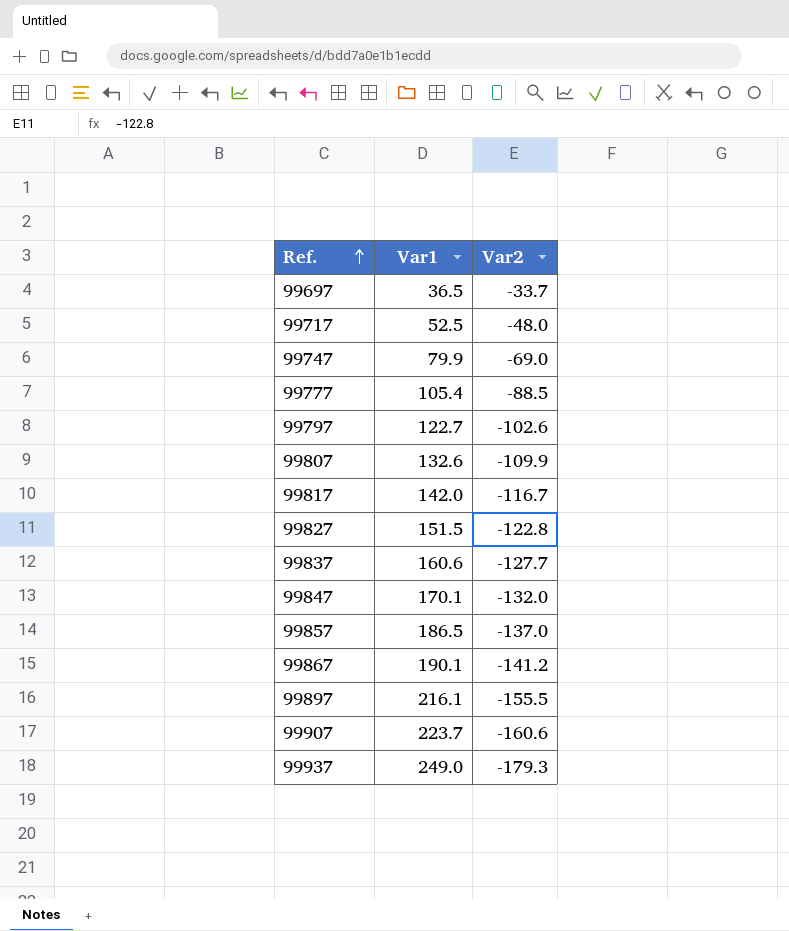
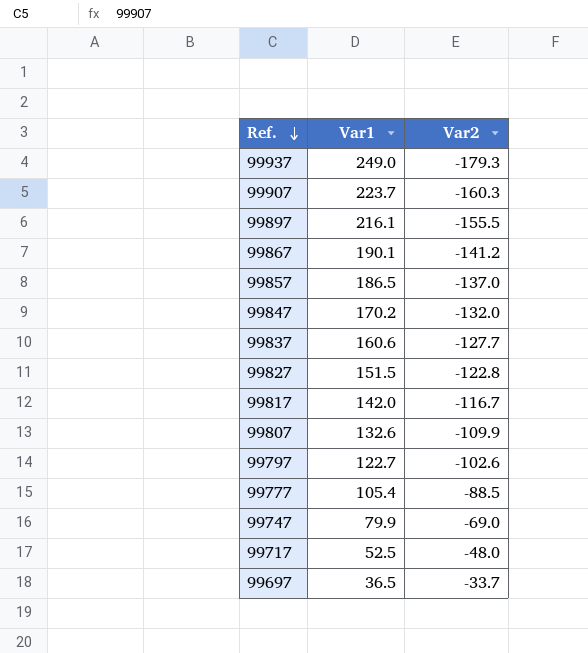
row order: Ref. ascending -> Ref. descending
99907 | Var2: -160.6 -> -160.3
99847 | Var1: 170.1 -> 170.2

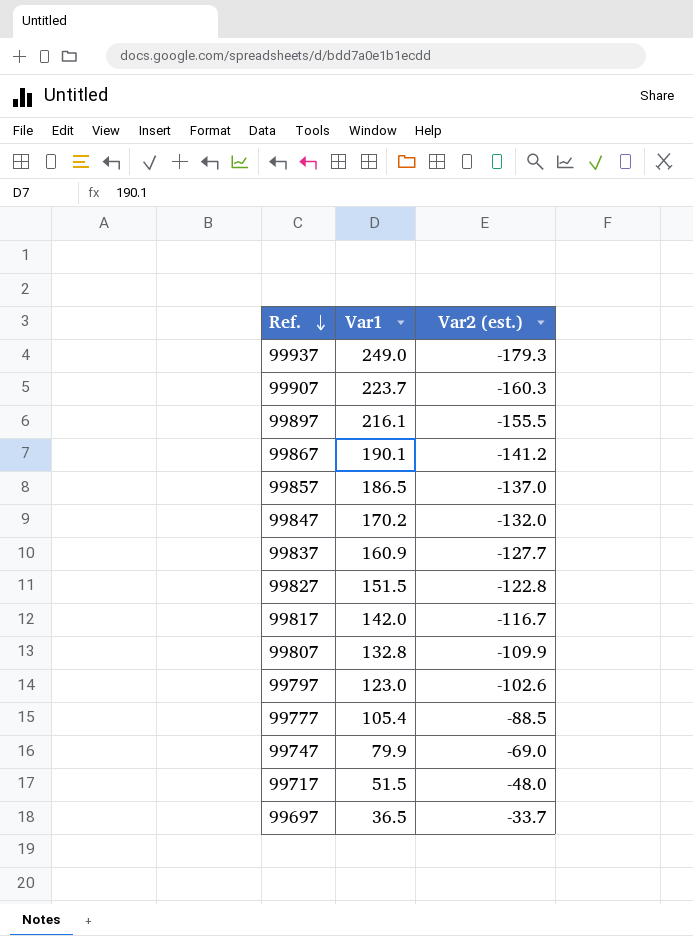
column name: Var2 -> Var2 (est.)
99837 | Var1: 160.6 -> 160.9
99807 | Var1: 132.6 -> 132.8
99797 | Var1: 122.7 -> 123.0
99717 | Var1: 52.5 -> 51.5

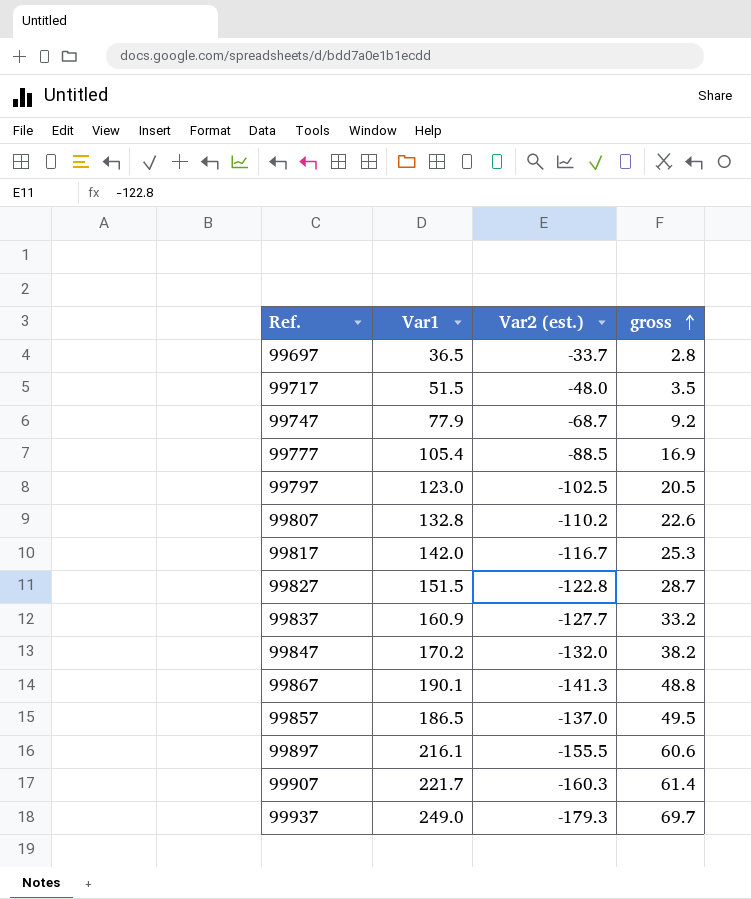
row order: Ref. descending -> gross ascending
column gross | formula: none -> [Var1] + [Var2 (est.)]
99747 | Var1: 79.9 -> 77.9
99747 | Var2 (est.): -69.0 -> -68.7
99797 | Var2 (est.): -102.6 -> -102.5
99807 | Var2 (est.): -109.9 -> -110.2
99867 | Var2 (est.): -141.2 -> -141.3
99907 | Var1: 223.7 -> 221.7

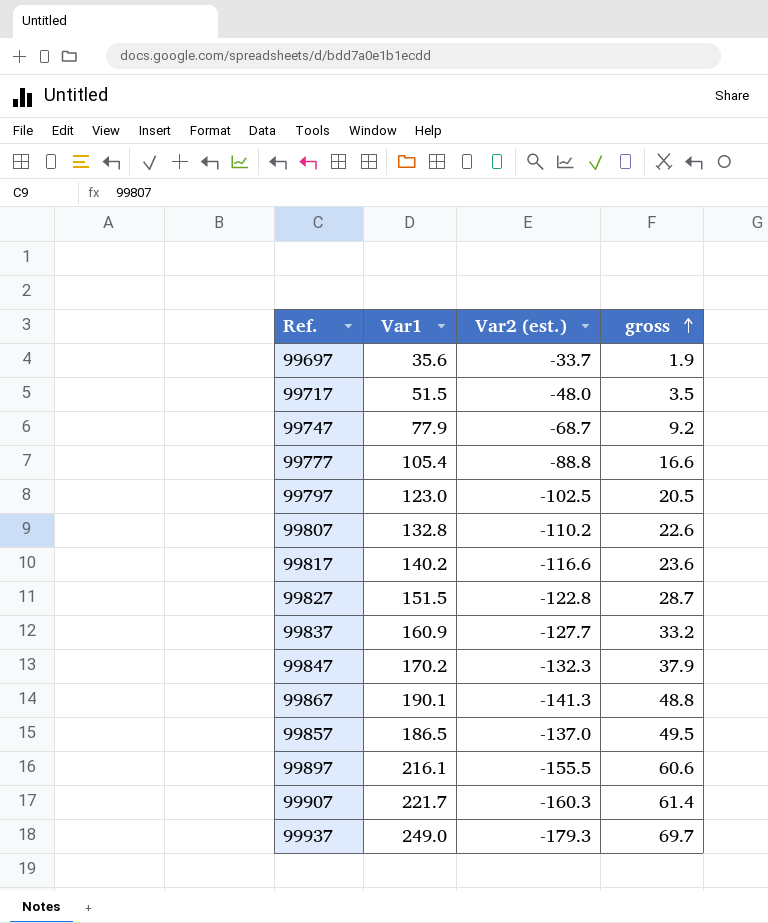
99697 | Var1: 36.5 -> 35.6
99697 | gross: 2.8 -> 1.9
99777 | Var2 (est.): -88.5 -> -88.8
99777 | gross: 16.9 -> 16.6
99817 | Var1: 142.0 -> 140.2
99817 | Var2 (est.): -116.7 -> -116.6
99817 | gross: 25.3 -> 23.6
99847 | Var2 (est.): -132.0 -> -132.3
99847 | gross: 38.2 -> 37.9

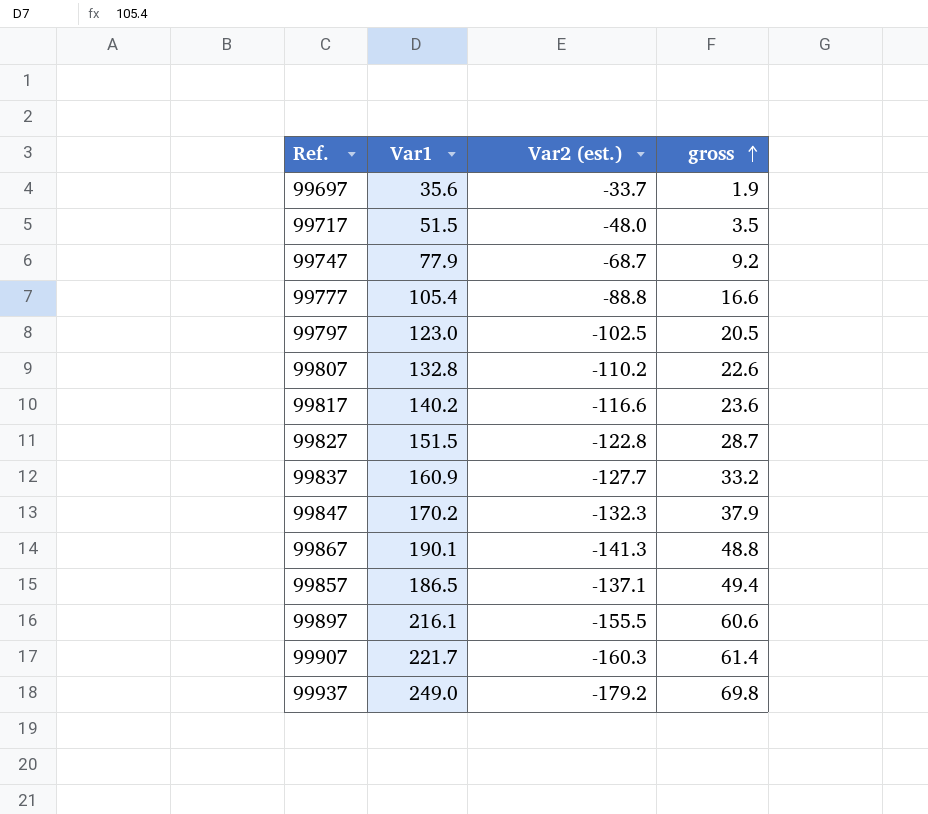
99857 | Var2 (est.): -137.0 -> -137.1
99857 | gross: 49.5 -> 49.4
99937 | Var2 (est.): -179.3 -> -179.2
99937 | gross: 69.7 -> 69.8

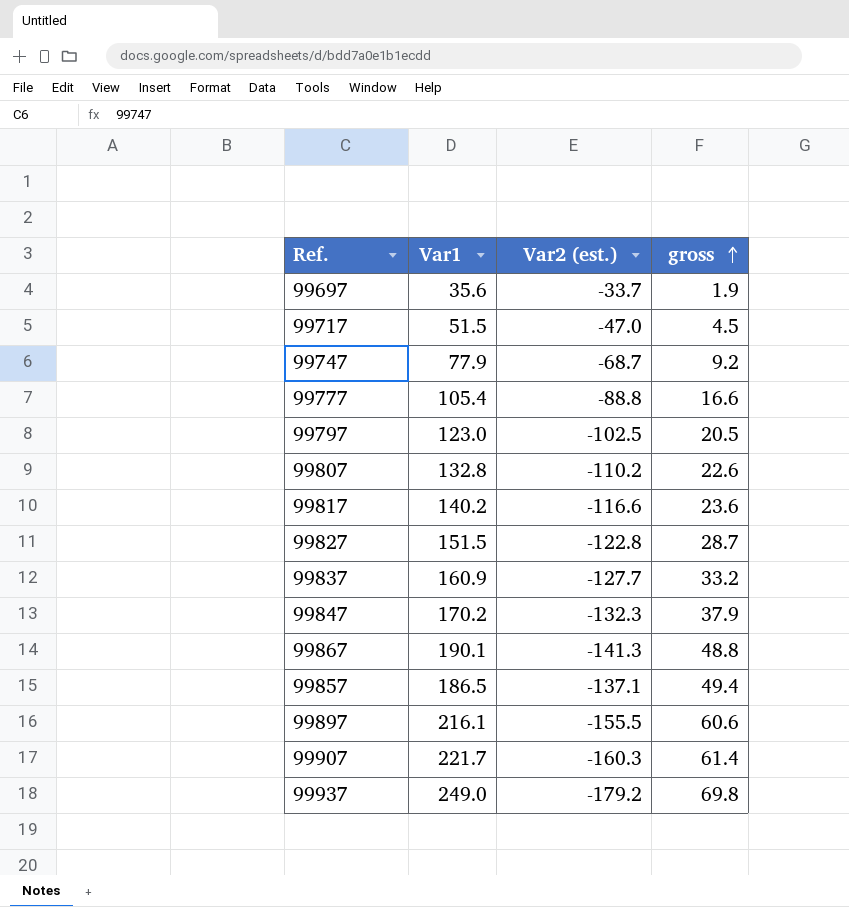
99717 | Var2 (est.): -48.0 -> -47.0
99717 | gross: 3.5 -> 4.5

